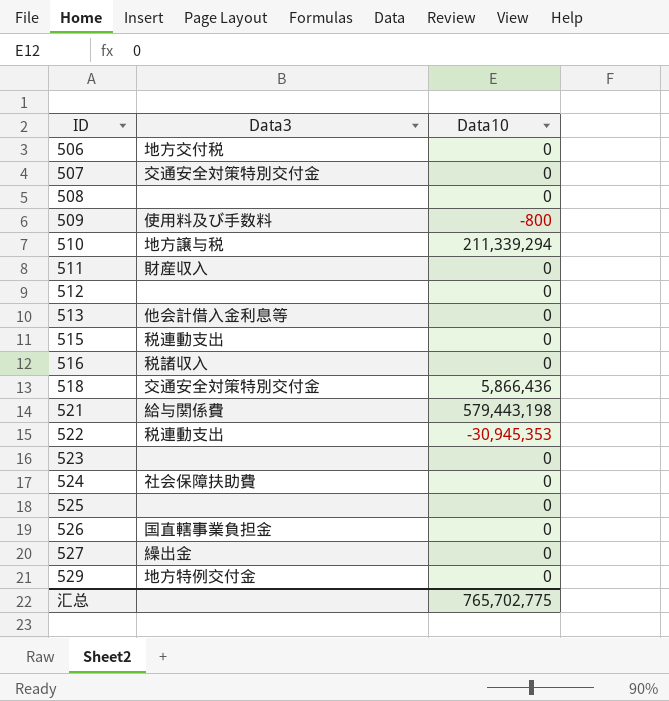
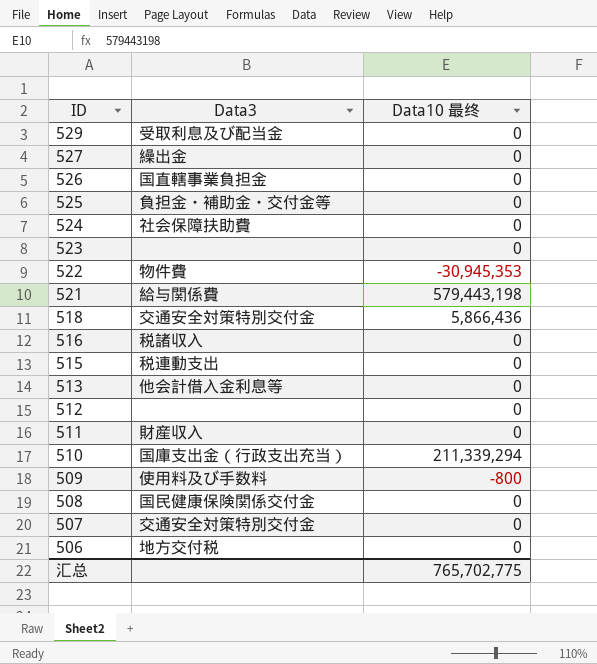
row order: ID ascending -> ID descending
column name: Data10 -> Data10 最终
529 | Data3: 地方特例交付金 -> 受取利息及び配当金
525 | Data3: none -> 負担金・補助金・交付金等
522 | Data3: 税連動支出 -> 物件費
510 | Data3: 地方譲与税 -> 国庫支出金（行政支出充当）
508 | Data3: none -> 国民健康保険関係交付金

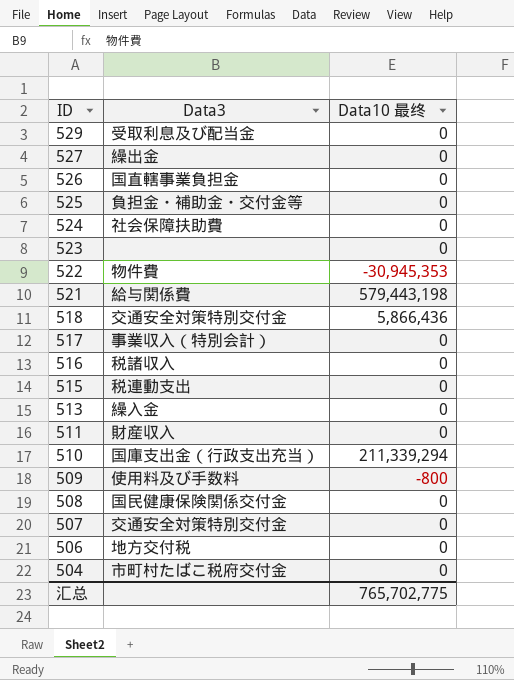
row 512: none | 0 -> none
row 517: none -> 事業収入（特別会計） | 0
513 | Data3: 他会計借入金利息等 -> 繰入金
row 504: none -> 市町村たばこ税府交付金 | 0

